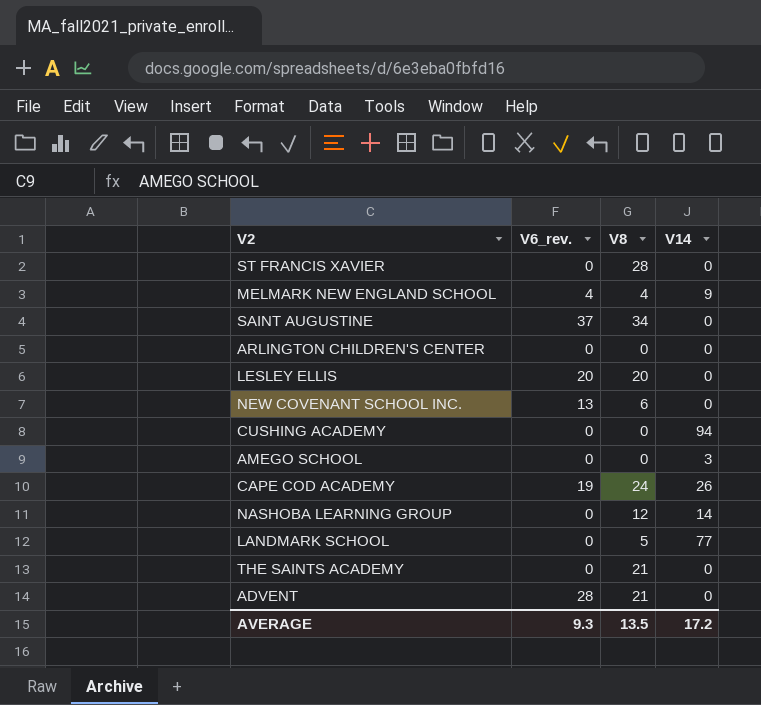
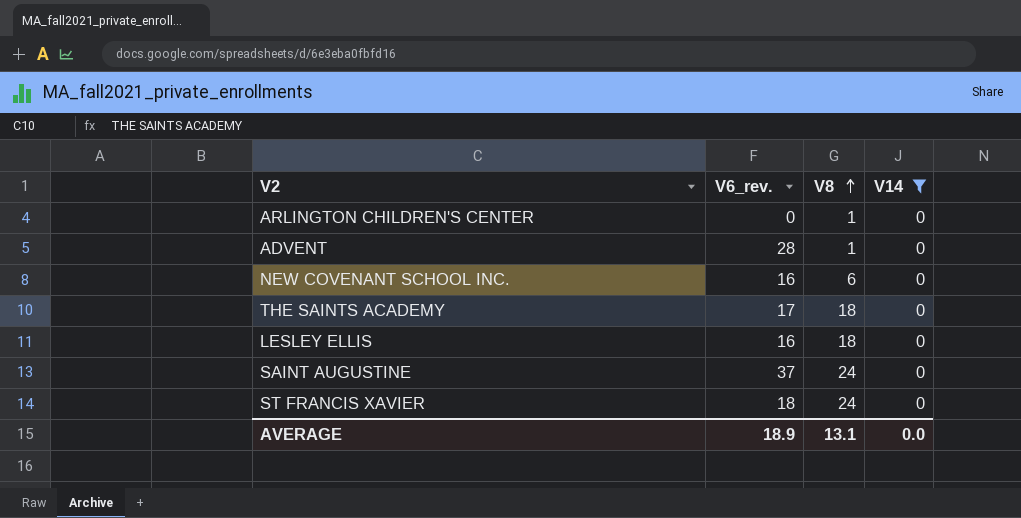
filter: none -> V14 = 0
row order: none -> V8 ascending
ARLINGTON CHILDREN'S CENTER | V8: 0 -> 1
ADVENT | V8: 21 -> 1
NEW COVENANT SCHOOL INC. | V6_rev.: 13 -> 16
THE SAINTS ACADEMY | V6_rev.: 0 -> 17
THE SAINTS ACADEMY | V8: 21 -> 18
LESLEY ELLIS | V6_rev.: 20 -> 16
LESLEY ELLIS | V8: 20 -> 18
SAINT AUGUSTINE | V8: 34 -> 24
ST FRANCIS XAVIER | V6_rev.: 0 -> 18
ST FRANCIS XAVIER | V8: 28 -> 24
AVERAGE | V6_rev.: 9.3 -> 18.9
AVERAGE | V8: 13.5 -> 13.1
AVERAGE | V14: 17.2 -> 0.0

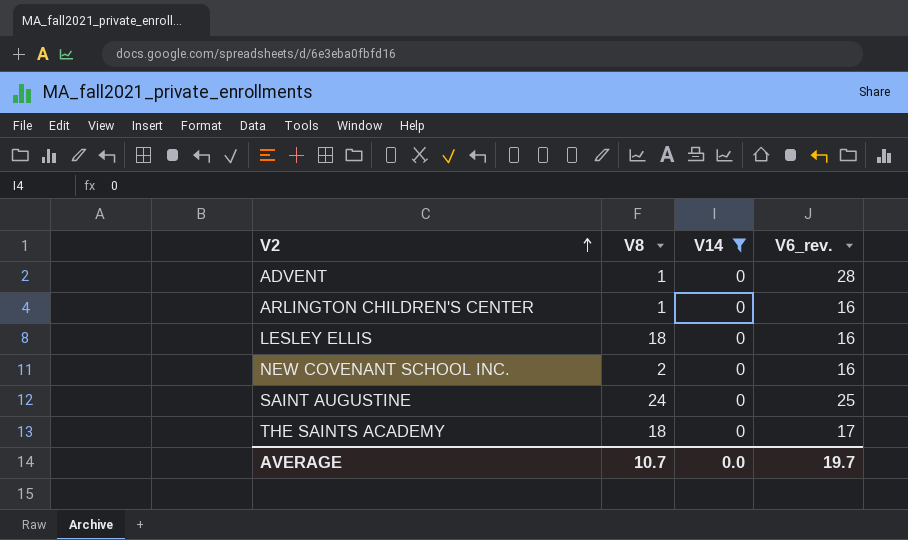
row order: V8 ascending -> V2 ascending
column V6_rev. | position: 2 -> 4
row ST FRANCIS XAVIER: 18 | 24 | 0 -> none
ARLINGTON CHILDREN'S CENTER | V6_rev.: 0 -> 16
NEW COVENANT SCHOOL INC. | V8: 6 -> 2
SAINT AUGUSTINE | V6_rev.: 37 -> 25
AVERAGE | V8: 13.1 -> 10.7
AVERAGE | V6_rev.: 18.9 -> 19.7

